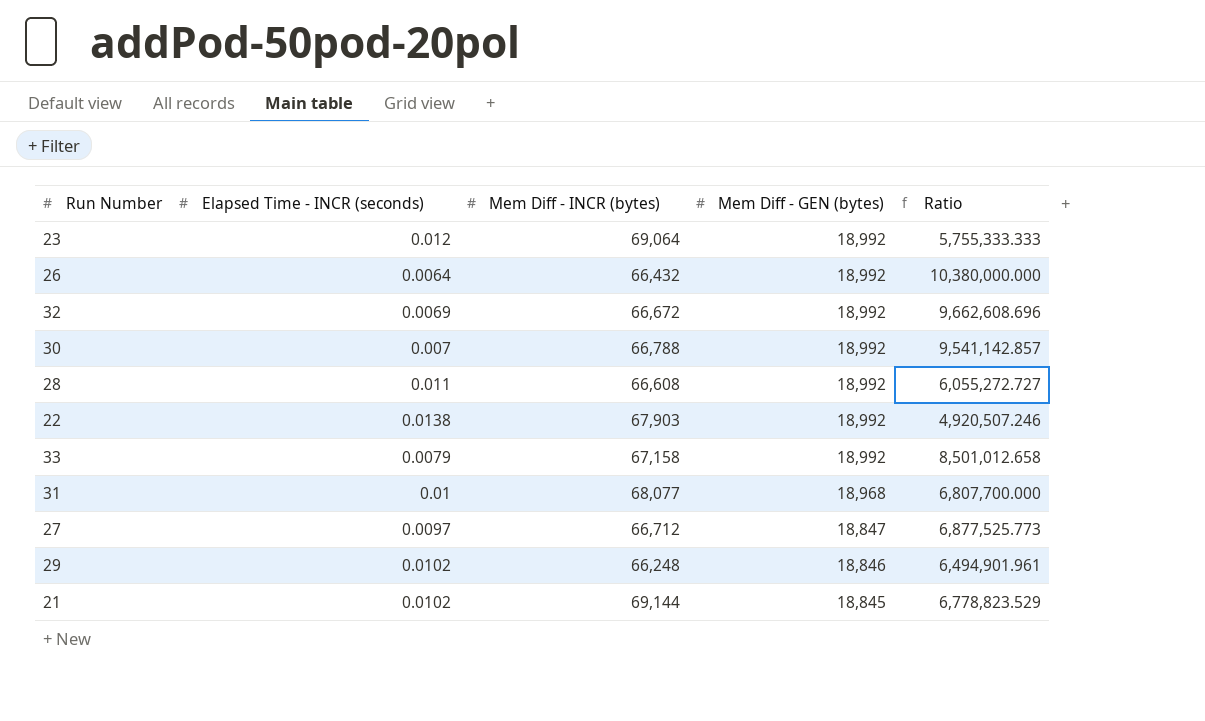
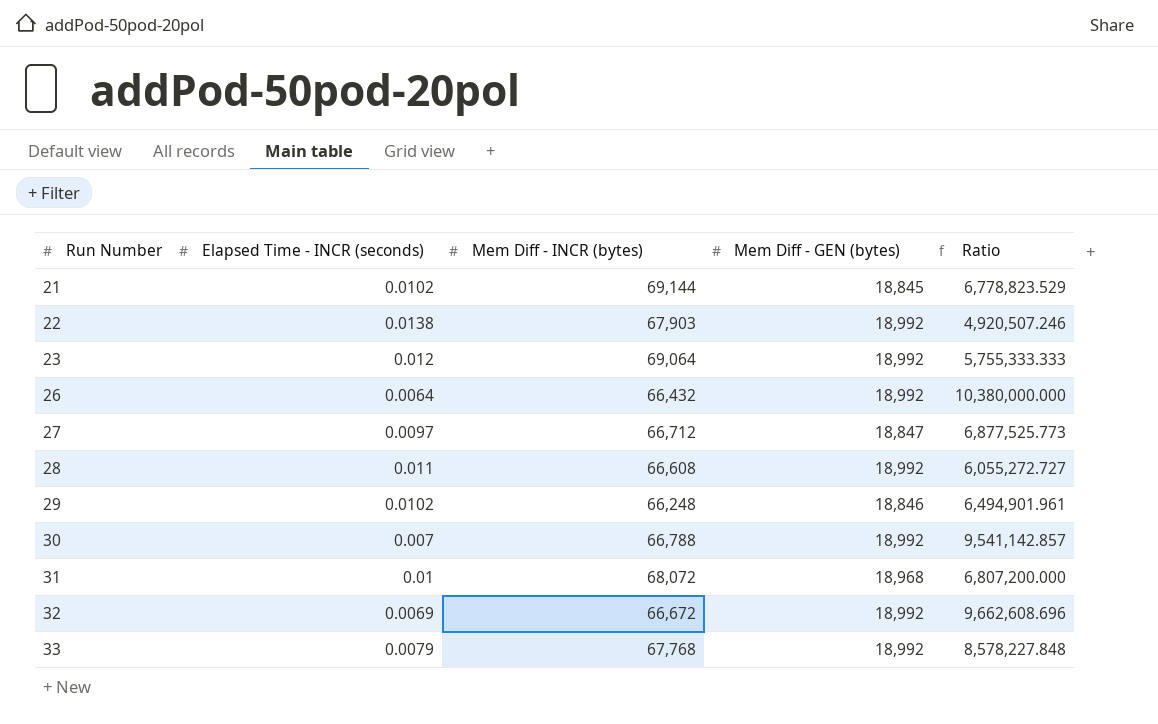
row order: Mem Diff - GEN (bytes) descending -> Run Number ascending
31 | Mem Diff - INCR (bytes): 68,077 -> 68,072
31 | Ratio: 6,807,700.000 -> 6,807,200.000
33 | Mem Diff - INCR (bytes): 67,158 -> 67,768
33 | Ratio: 8,501,012.658 -> 8,578,227.848

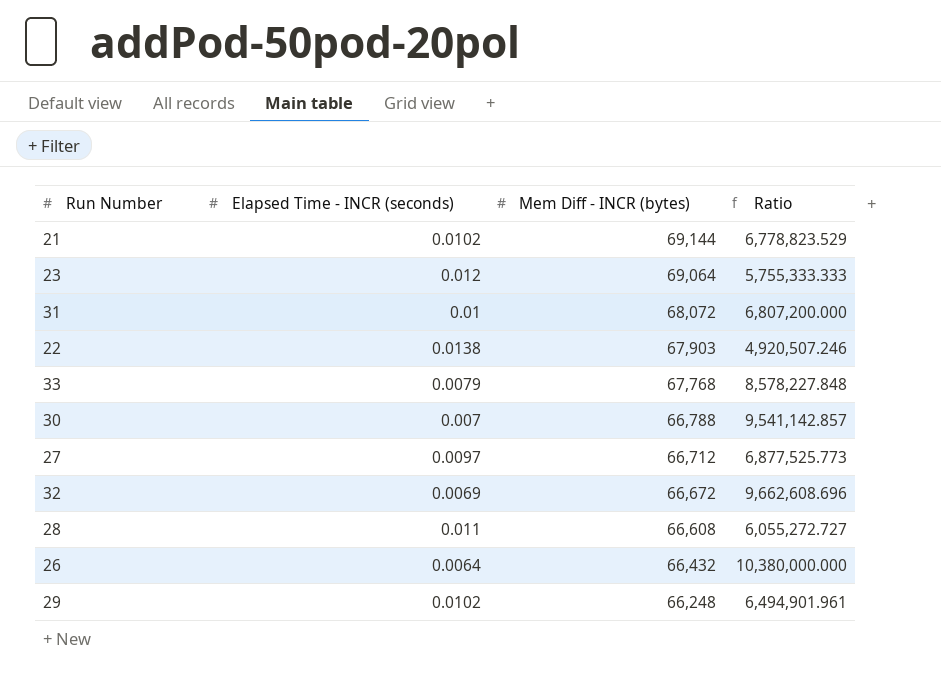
row order: Run Number ascending -> Mem Diff - INCR (bytes) descending
column Mem Diff - GEN (bytes) | position: 4 -> none

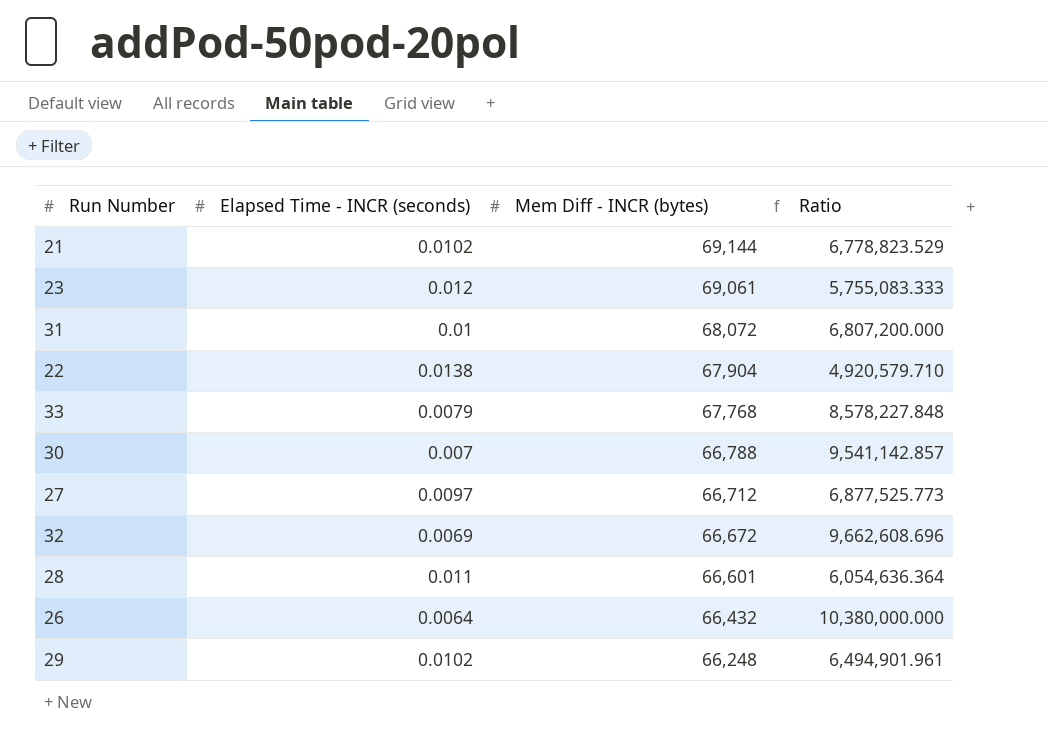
23 | Mem Diff - INCR (bytes): 69,064 -> 69,061
23 | Ratio: 5,755,333.333 -> 5,755,083.333
22 | Mem Diff - INCR (bytes): 67,903 -> 67,904
22 | Ratio: 4,920,507.246 -> 4,920,579.710
28 | Mem Diff - INCR (bytes): 66,608 -> 66,601
28 | Ratio: 6,055,272.727 -> 6,054,636.364

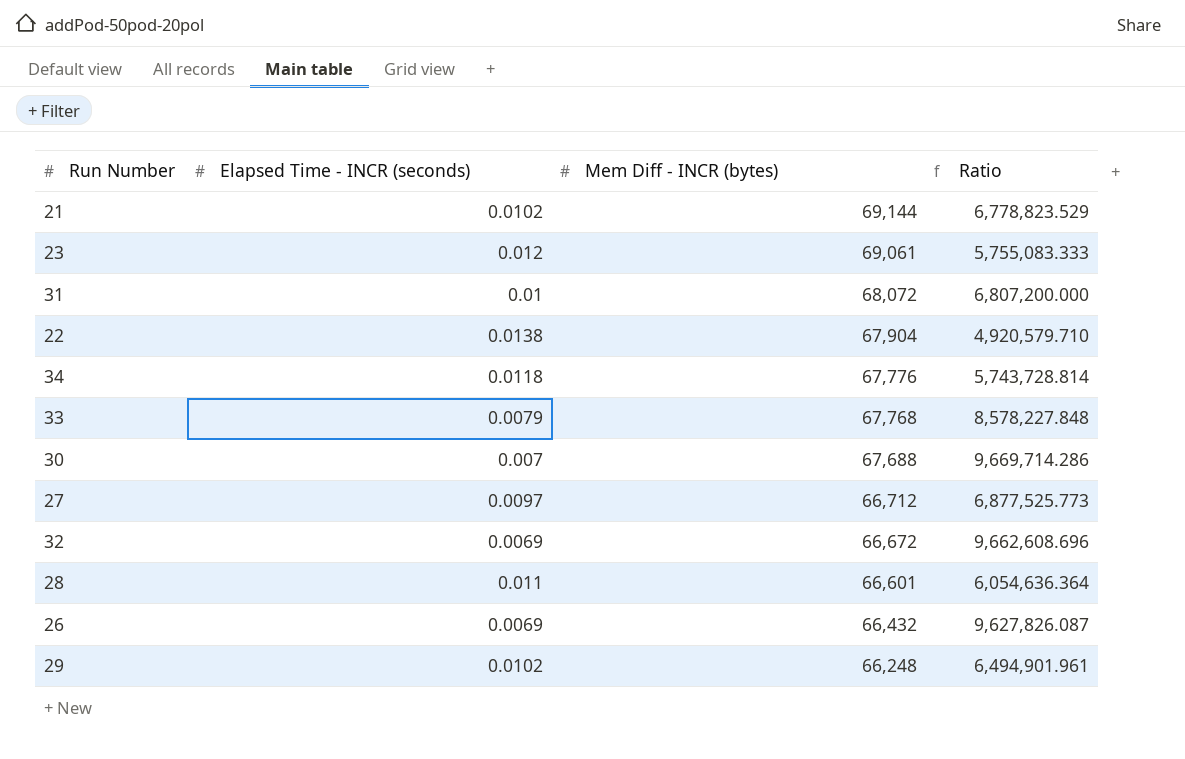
row 34: none -> 0.0118 | 67,776 | 5,743,728.814
30 | Mem Diff - INCR (bytes): 66,788 -> 67,688
30 | Ratio: 9,541,142.857 -> 9,669,714.286
26 | Elapsed Time - INCR (seconds): 0.0064 -> 0.0069
26 | Ratio: 10,380,000.000 -> 9,627,826.087

